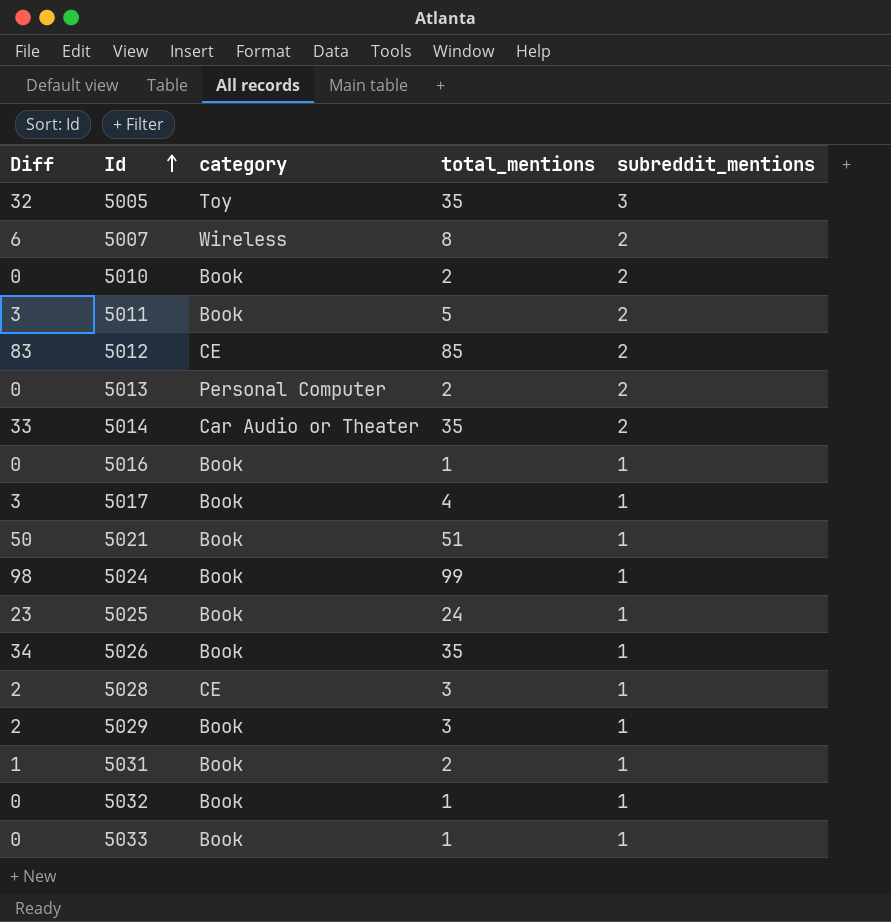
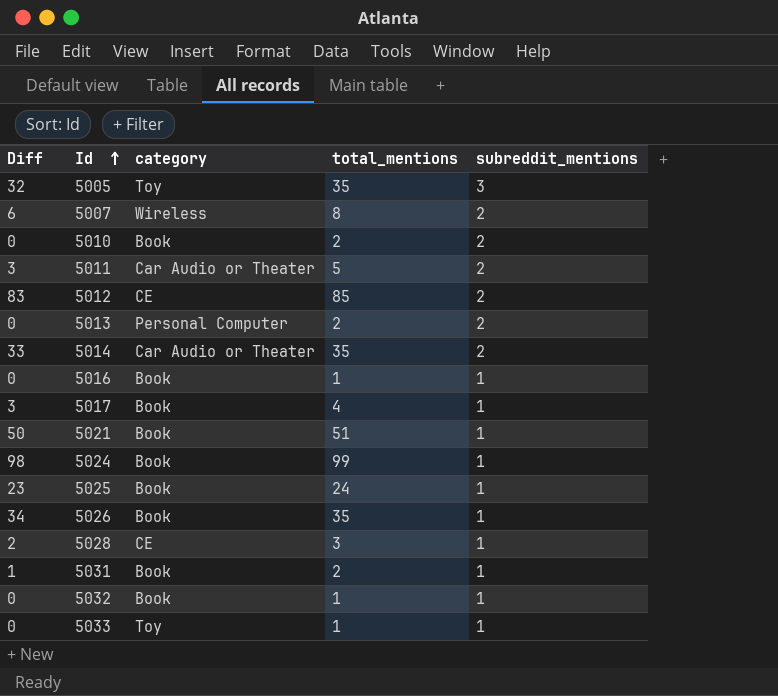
row 5029: 2 | Book | 3 | 1 -> none
5011 | category: Book -> Car Audio or Theater
5033 | category: Book -> Toy

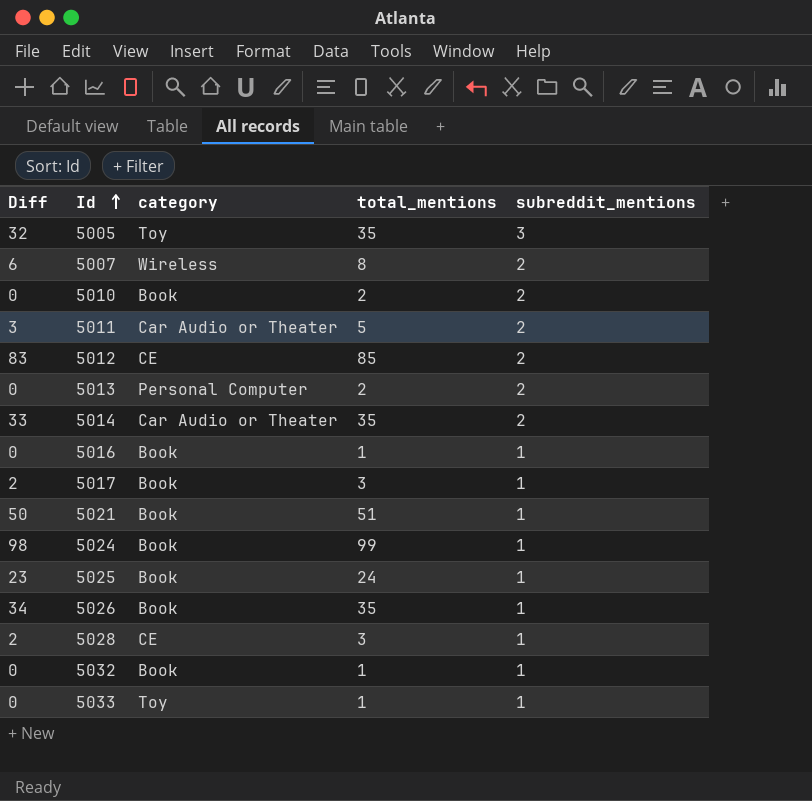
row 5031: 1 | Book | 2 | 1 -> none
5017 | Diff: 3 -> 2
5017 | total_mentions: 4 -> 3

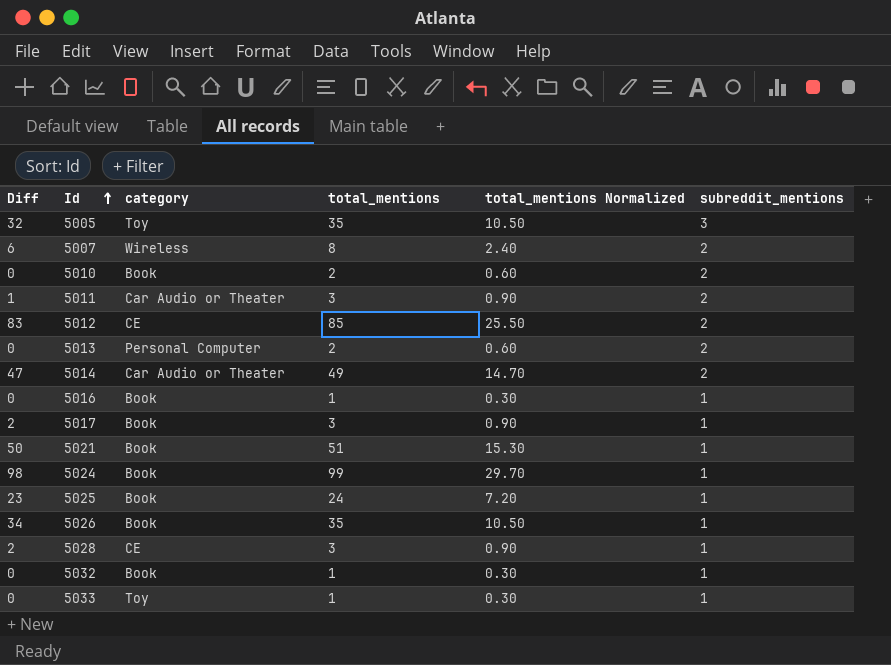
column total_mentions Normalized | formula: none -> [total_mentions] * 0.3
5011 | Diff: 3 -> 1
5011 | total_mentions: 5 -> 3
5014 | Diff: 33 -> 47
5014 | total_mentions: 35 -> 49

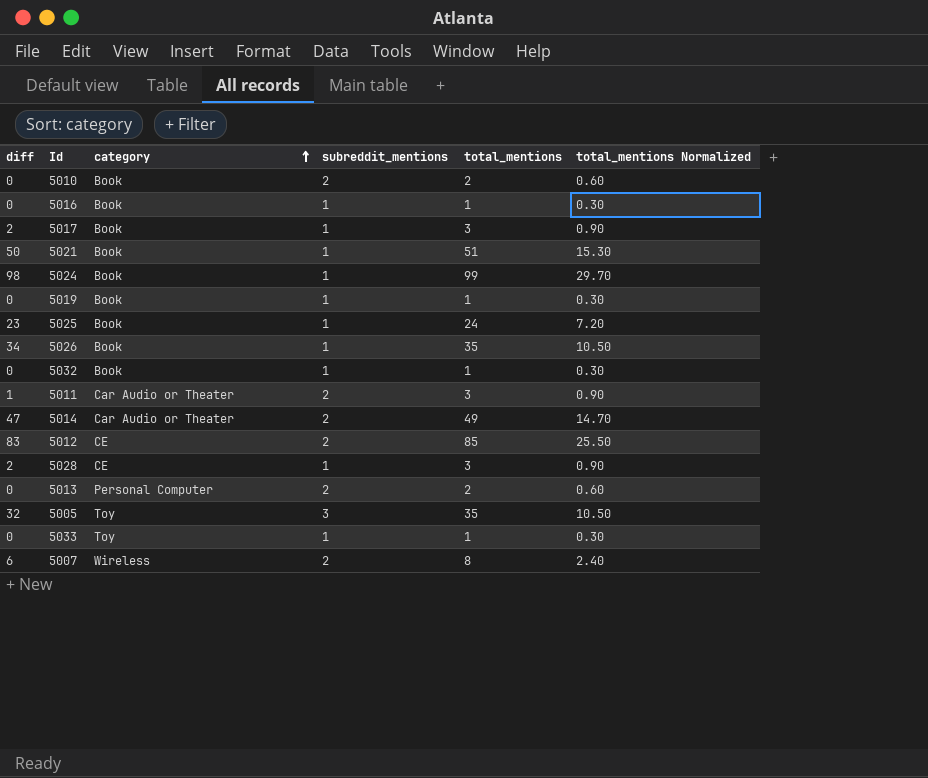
row order: Id ascending -> category ascending
column name: Diff -> diff
column subreddit_mentions | position: 6 -> 4
row 5019: none -> 0 | Book | 1 | 1 | 0.30

